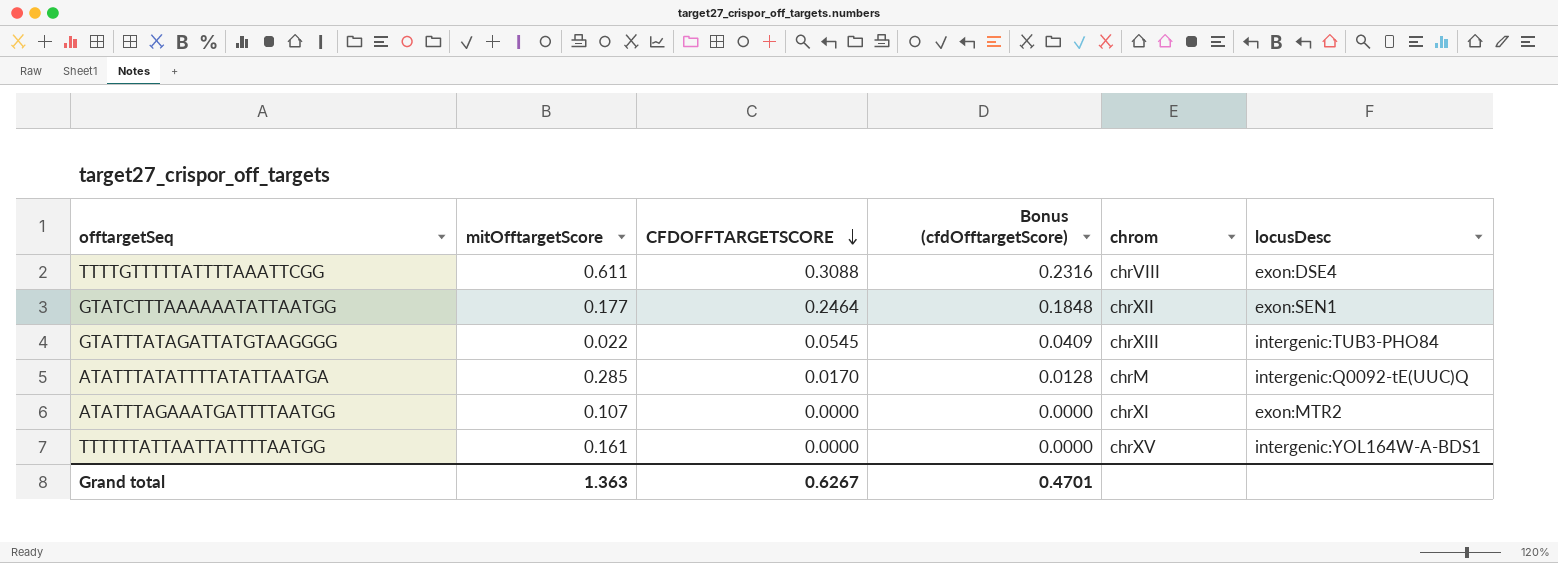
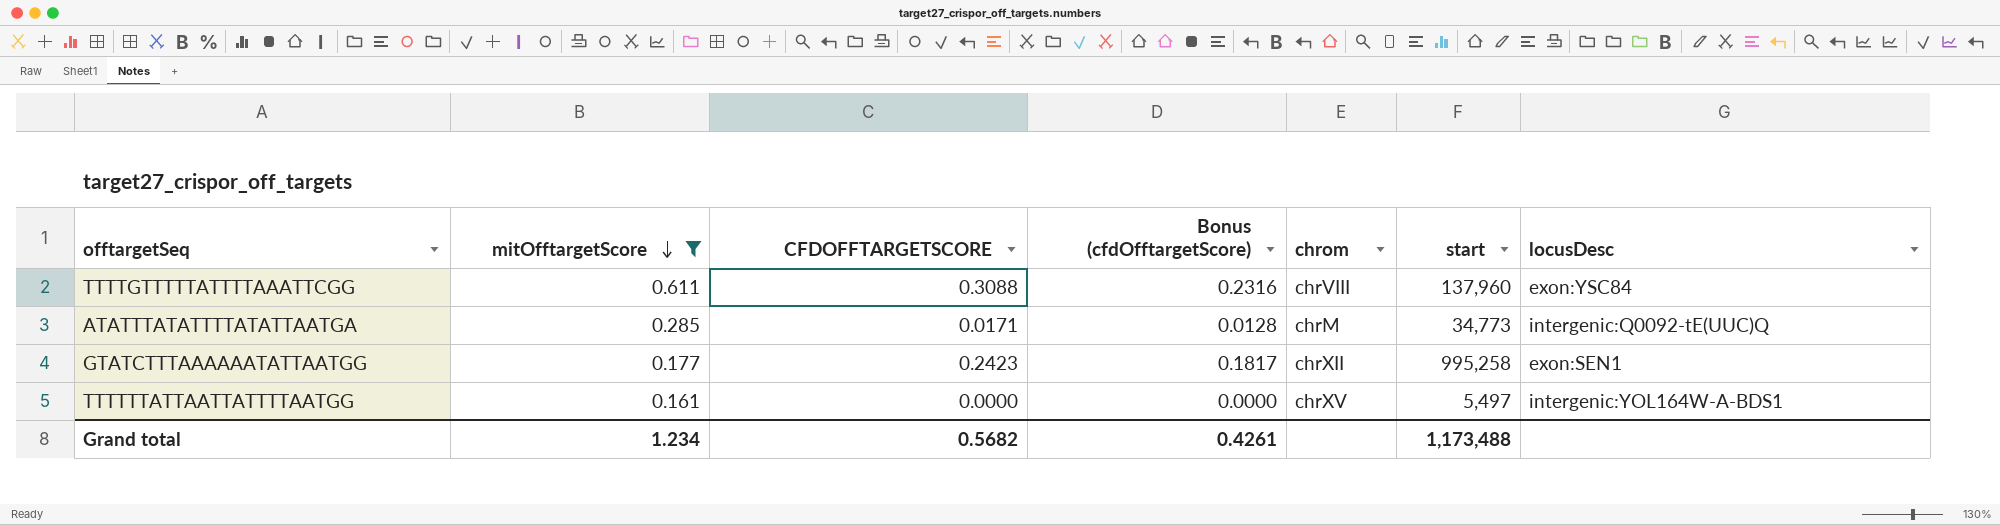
filter: none -> mitOfftargetScore >= 0.161
row order: CFDOFFTARGETSCORE descending -> mitOfftargetScore descending
column start | position: none -> 6
TTTTGTTTTTATTTTAAATTCGG | locusDesc: exon:DSE4 -> exon:YSC84
ATATTTATATTTTATATTAATGA | CFDOFFTARGETSCORE: 0.0170 -> 0.0171
GTATCTTTAAAAAATATTAATGG | CFDOFFTARGETSCORE: 0.2464 -> 0.2423
GTATCTTTAAAAAATATTAATGG | Bonus (cfdOfftargetScore): 0.1848 -> 0.1817
Grand total | mitOfftargetScore: 1.363 -> 1.234
Grand total | CFDOFFTARGETSCORE: 0.6267 -> 0.5682
Grand total | Bonus (cfdOfftargetScore): 0.4701 -> 0.4261

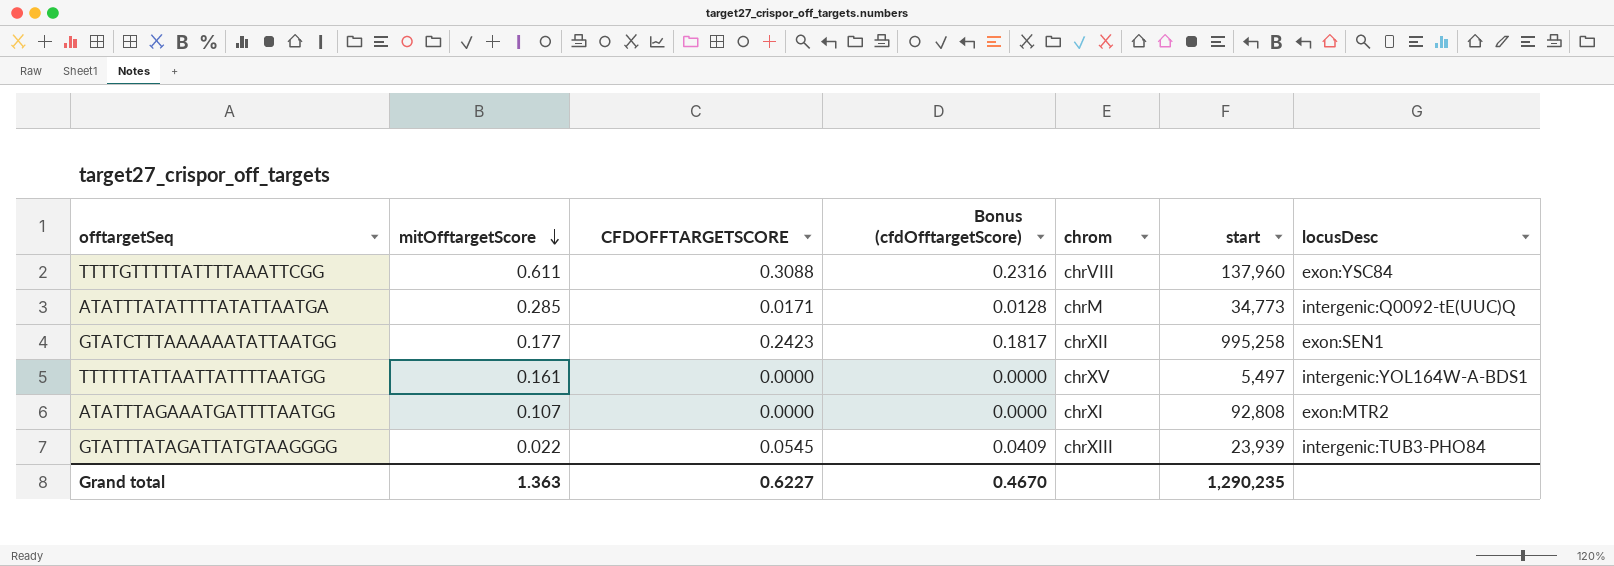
filter: mitOfftargetScore >= 0.161 -> none
Grand total | mitOfftargetScore: 1.234 -> 1.363
Grand total | CFDOFFTARGETSCORE: 0.5682 -> 0.6227
Grand total | Bonus (cfdOfftargetScore): 0.4261 -> 0.4670
Grand total | start: 1,173,488 -> 1,290,235

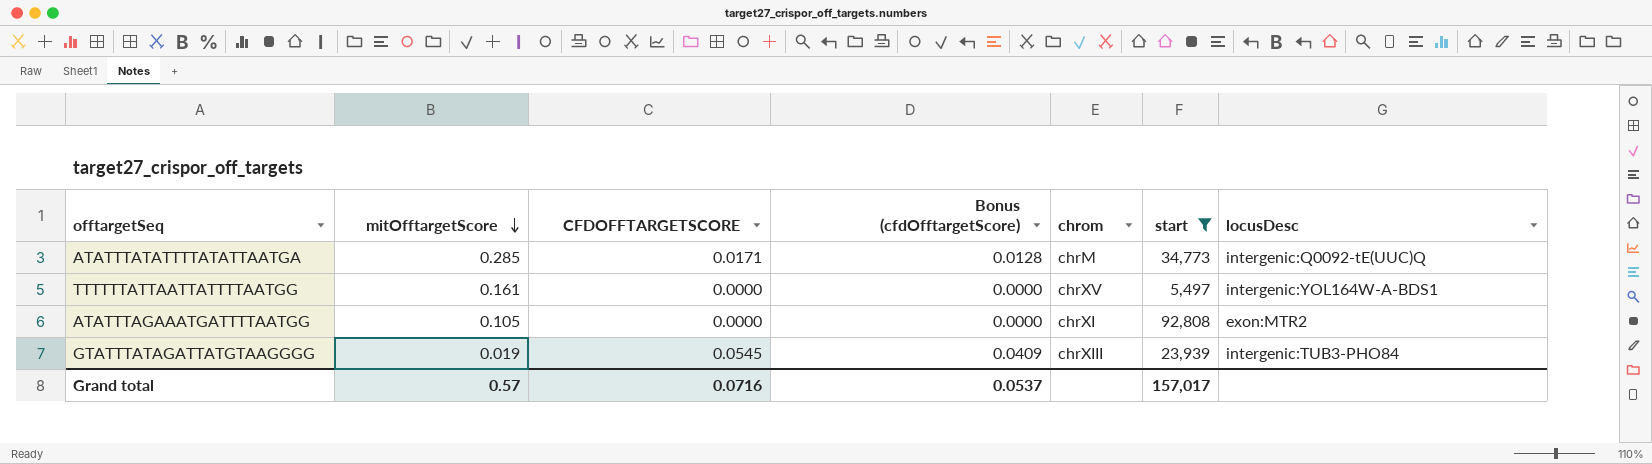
filter: none -> start <= 92,808
ATATTTAGAAATGATTTTAATGG | mitOfftargetScore: 0.107 -> 0.105
GTATTTATAGATTATGTAAGGGG | mitOfftargetScore: 0.022 -> 0.019
Grand total | mitOfftargetScore: 1.363 -> 0.57
Grand total | CFDOFFTARGETSCORE: 0.6227 -> 0.0716
Grand total | Bonus (cfdOfftargetScore): 0.4670 -> 0.0537
Grand total | start: 1,290,235 -> 157,017

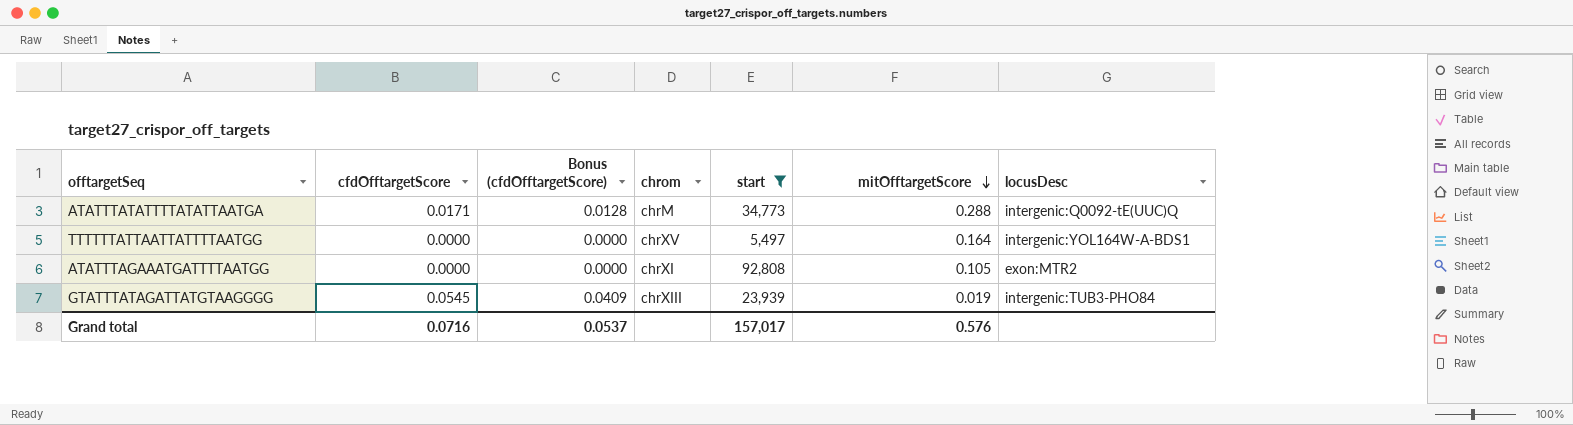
column name: CFDOFFTARGETSCORE -> cfdOfftargetScore
column mitOfftargetScore | position: 2 -> 6
ATATTTATATTTTATATTAATGA | mitOfftargetScore: 0.285 -> 0.288
TTTTTTATTAATTATTTTAATGG | mitOfftargetScore: 0.161 -> 0.164
Grand total | mitOfftargetScore: 0.57 -> 0.576

